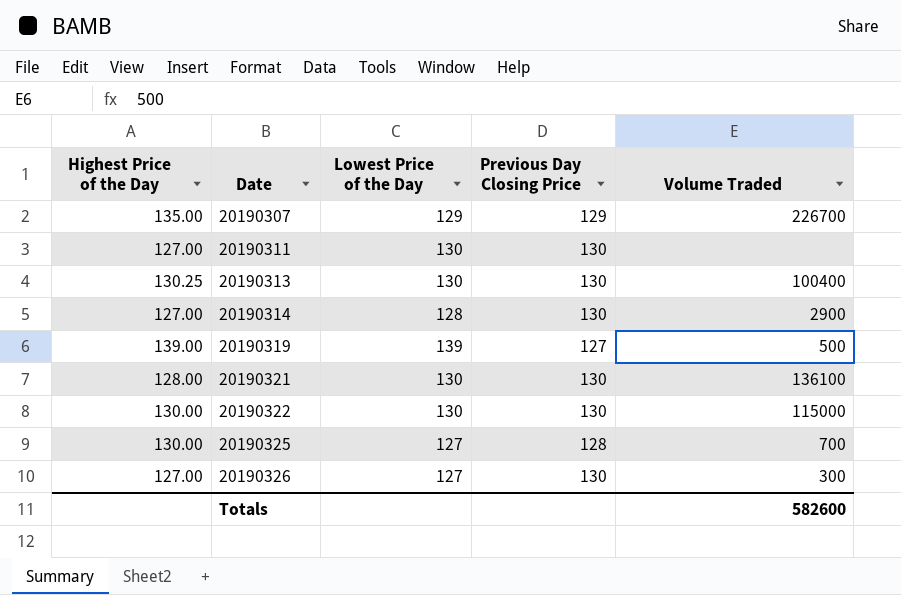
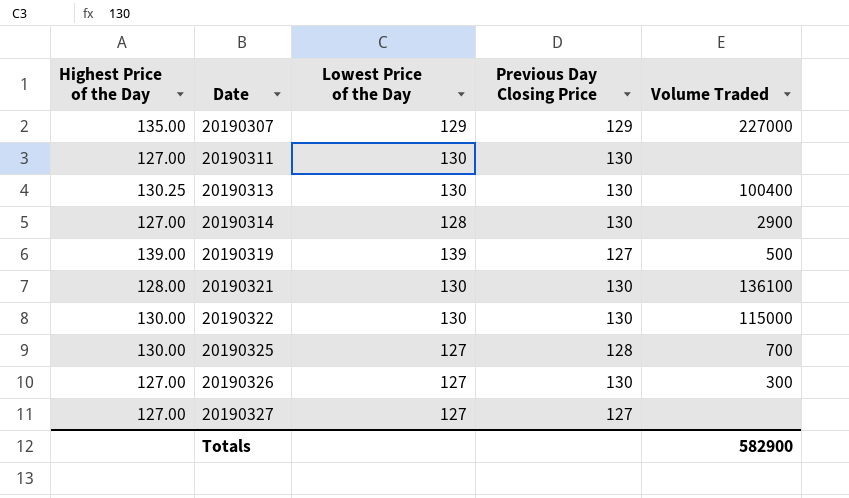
20190307 | Volume Traded: 226700 -> 227000
row 20190327: none -> 127.00 | 127 | 127 | none
Totals | Volume Traded: 582600 -> 582900

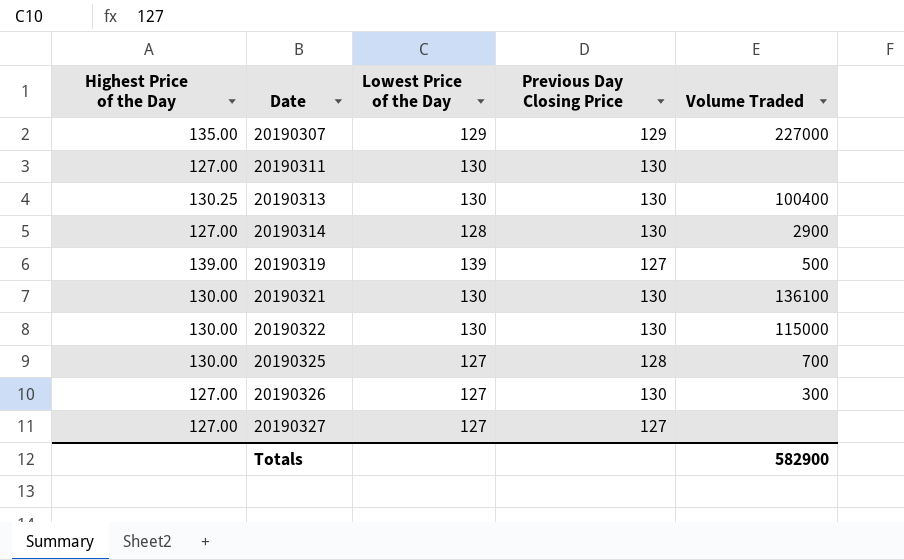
20190321 | Highest Price of the Day: 128.00 -> 130.00

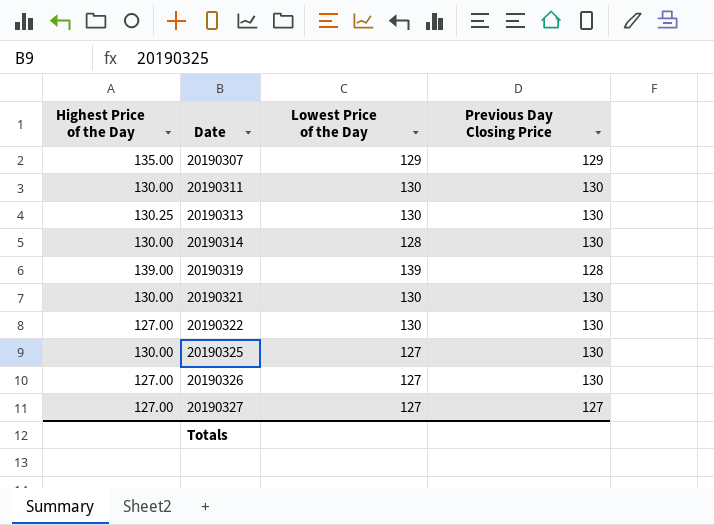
column Volume Traded | position: 5 -> none
20190311 | Highest Price of the Day: 127.00 -> 130.00
20190314 | Highest Price of the Day: 127.00 -> 130.00
20190319 | Previous Day Closing Price: 127 -> 128
20190322 | Highest Price of the Day: 130.00 -> 127.00
20190325 | Previous Day Closing Price: 128 -> 130

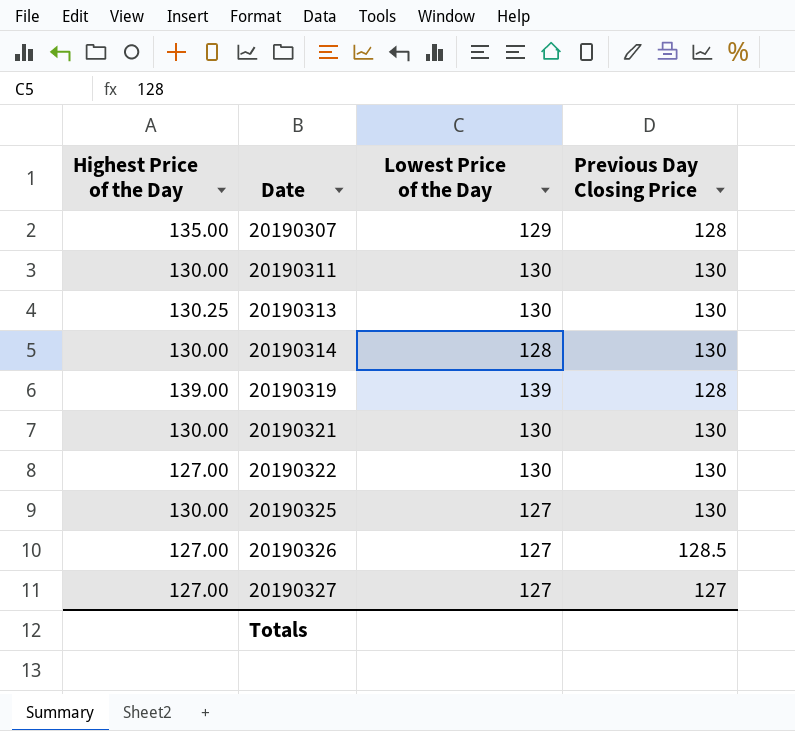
20190307 | Previous Day Closing Price: 129 -> 128
20190326 | Previous Day Closing Price: 130 -> 128.5

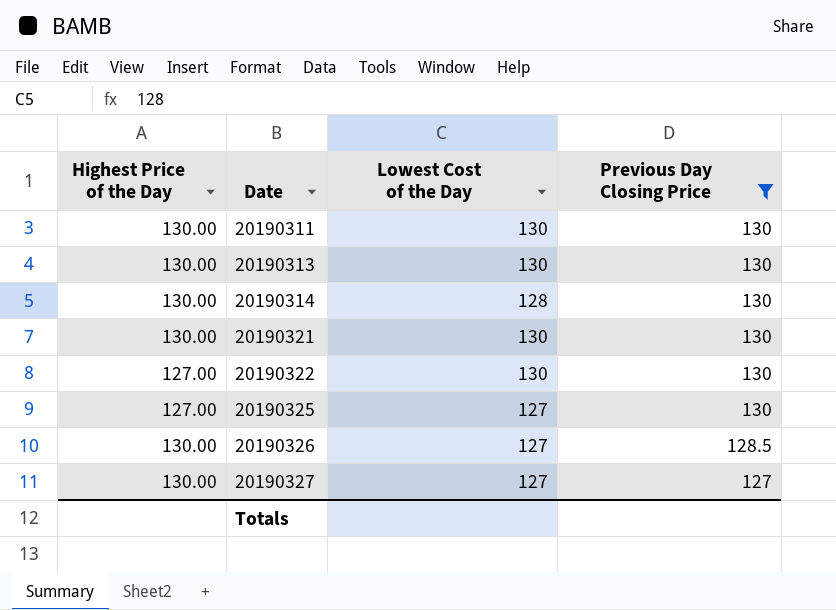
filter: none -> Previous Day Closing Price != 128
column name: Lowest Price of the Day -> Lowest Cost of the Day
20190313 | Highest Price of the Day: 130.25 -> 130.00
20190325 | Highest Price of the Day: 130.00 -> 127.00
20190326 | Highest Price of the Day: 127.00 -> 130.00
20190327 | Highest Price of the Day: 127.00 -> 130.00

